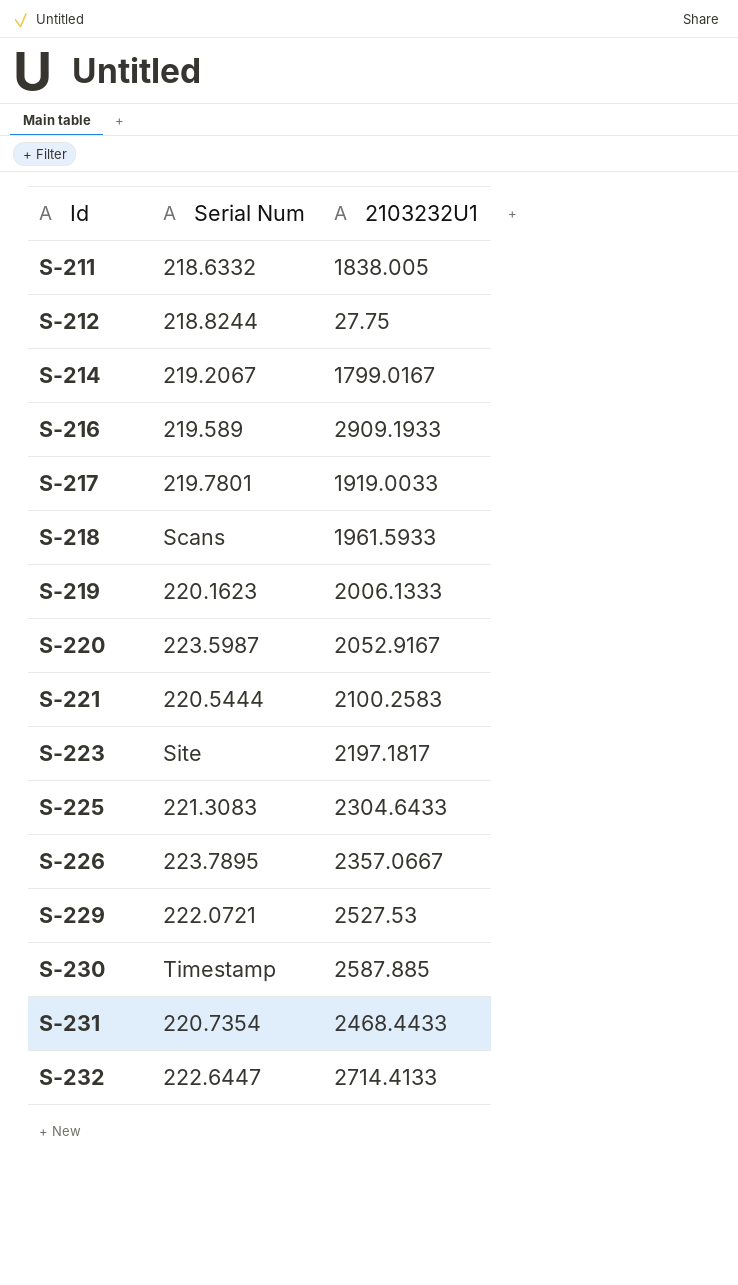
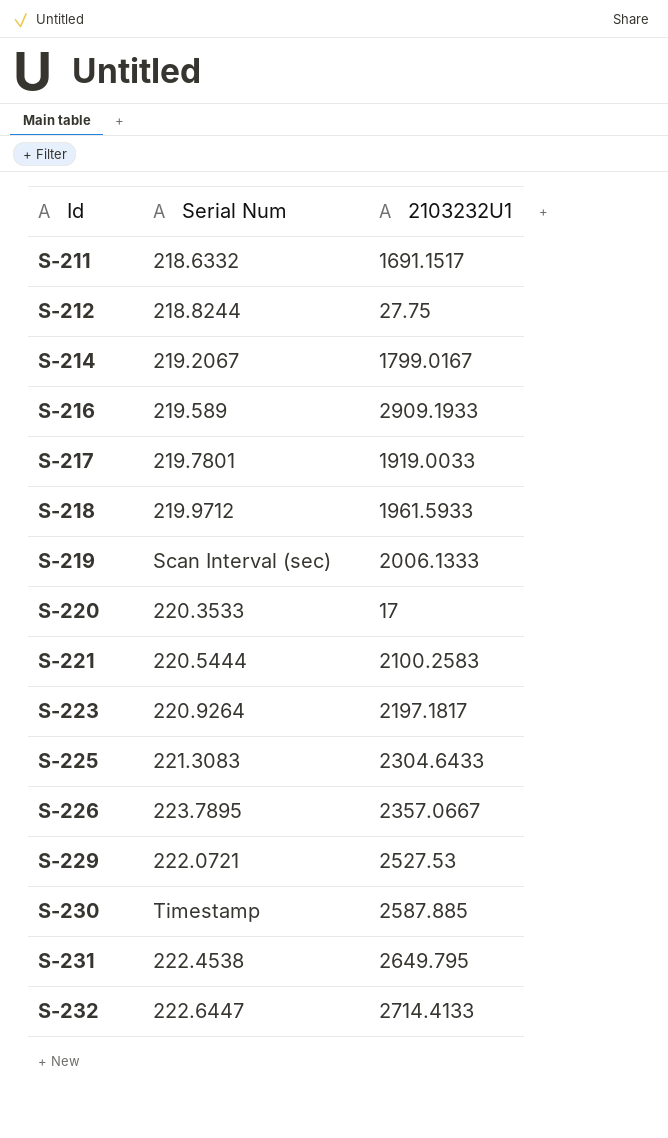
S-211 | 2103232U1: 1838.005 -> 1691.1517
S-218 | Serial Num: Scans -> 219.9712
S-219 | Serial Num: 220.1623 -> Scan Interval (sec)
S-220 | Serial Num: 223.5987 -> 220.3533
S-220 | 2103232U1: 2052.9167 -> 17
S-223 | Serial Num: Site -> 220.9264
S-231 | Serial Num: 220.7354 -> 222.4538
S-231 | 2103232U1: 2468.4433 -> 2649.795

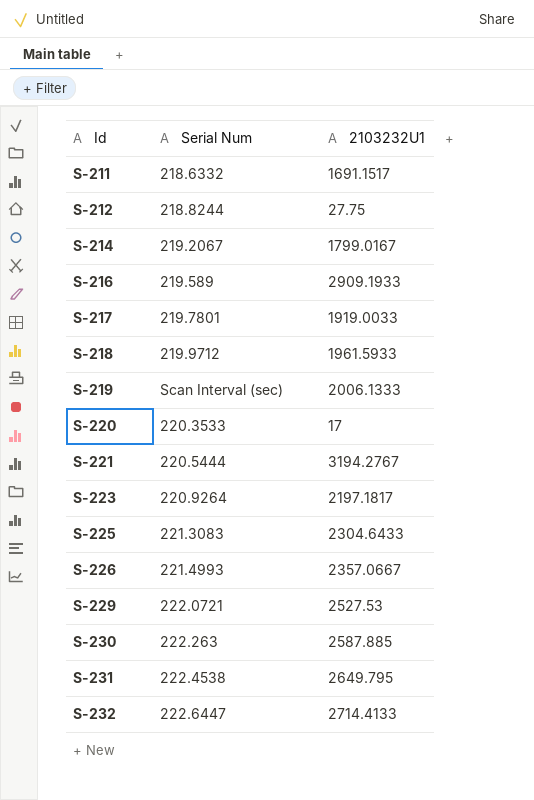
S-221 | 2103232U1: 2100.2583 -> 3194.2767
S-226 | Serial Num: 223.7895 -> 221.4993
S-230 | Serial Num: Timestamp -> 222.263

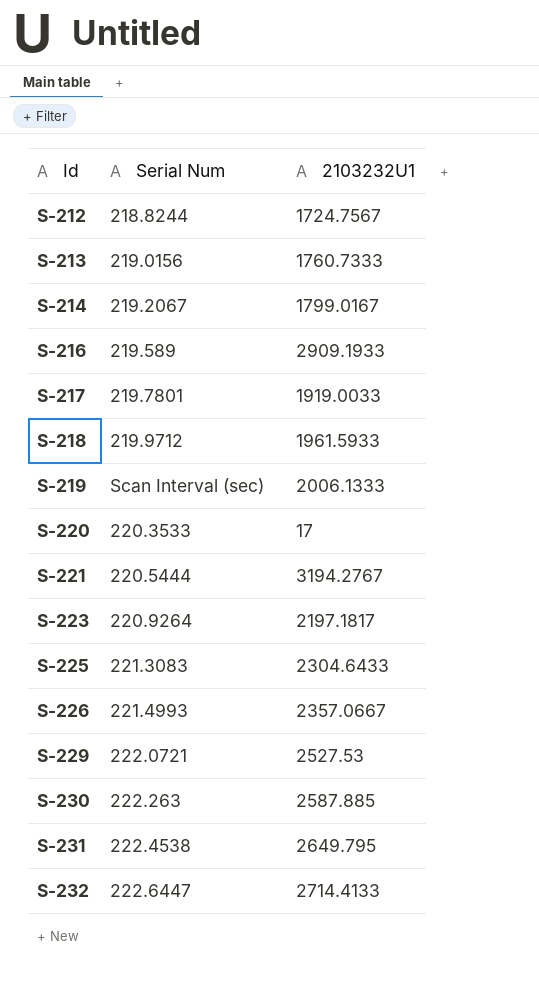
row S-211: 218.6332 | 1691.1517 -> none
S-212 | 2103232U1: 27.75 -> 1724.7567
row S-213: none -> 219.0156 | 1760.7333

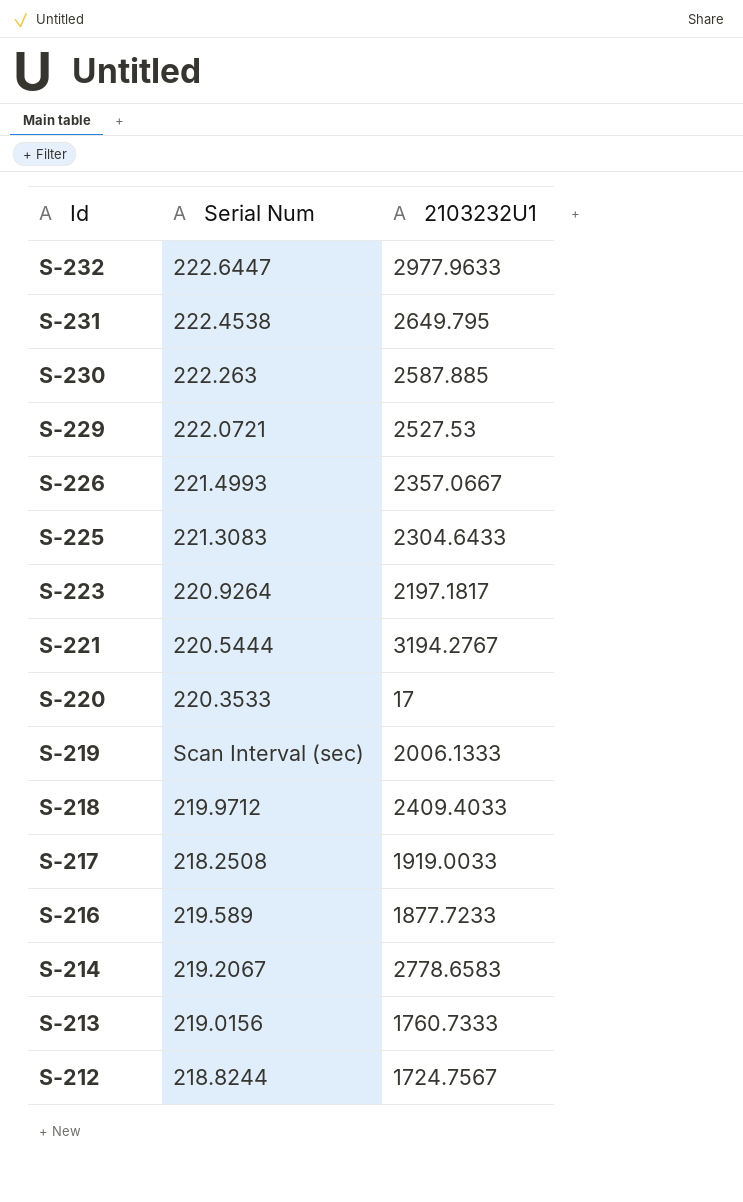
row order: Id ascending -> Id descending
S-232 | 2103232U1: 2714.4133 -> 2977.9633
S-218 | 2103232U1: 1961.5933 -> 2409.4033
S-217 | Serial Num: 219.7801 -> 218.2508
S-216 | 2103232U1: 2909.1933 -> 1877.7233
S-214 | 2103232U1: 1799.0167 -> 2778.6583

